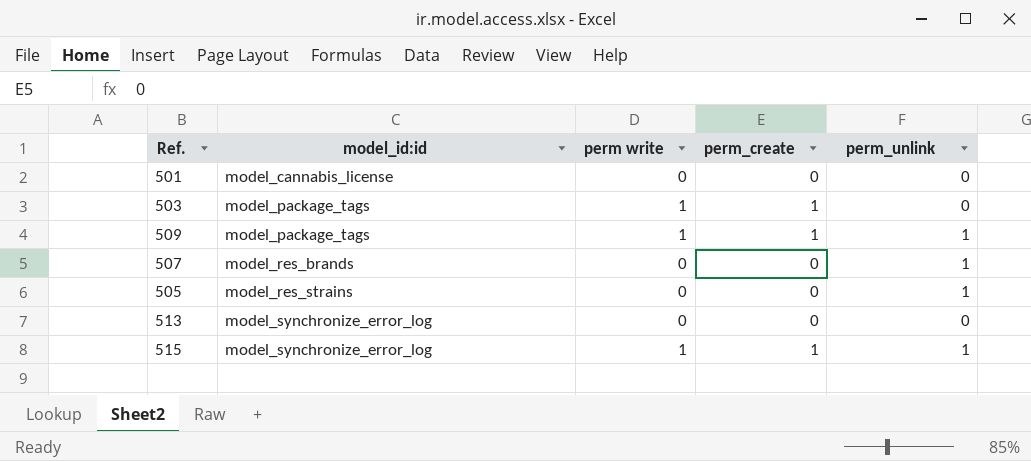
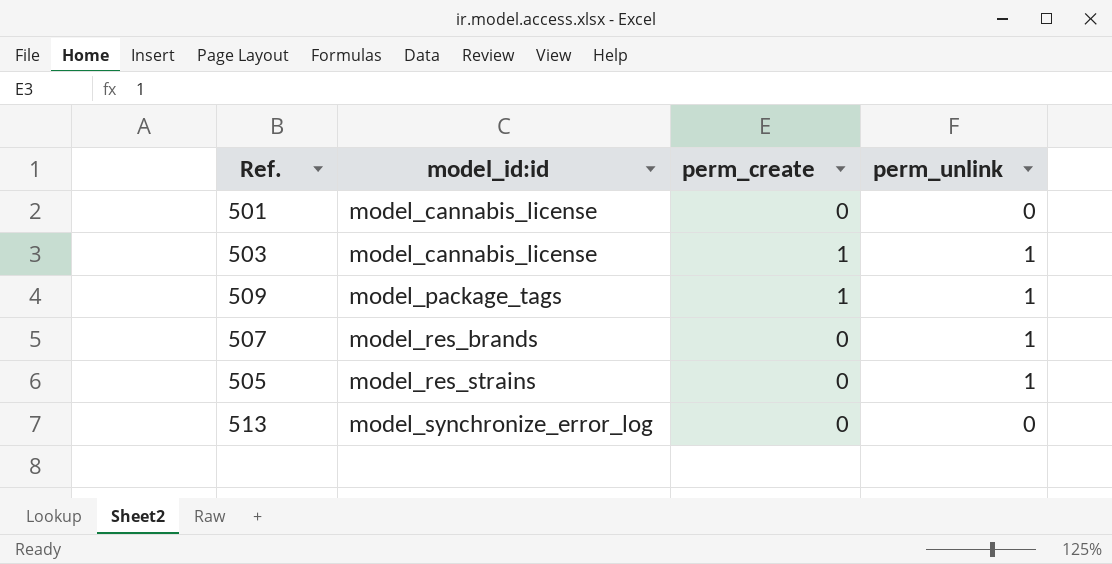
column perm write | position: 3 -> none
row 515: model_synchronize_error_log | 1 | 1 | 1 -> none
503 | model_id:id: model_package_tags -> model_cannabis_license
503 | perm_unlink: 0 -> 1

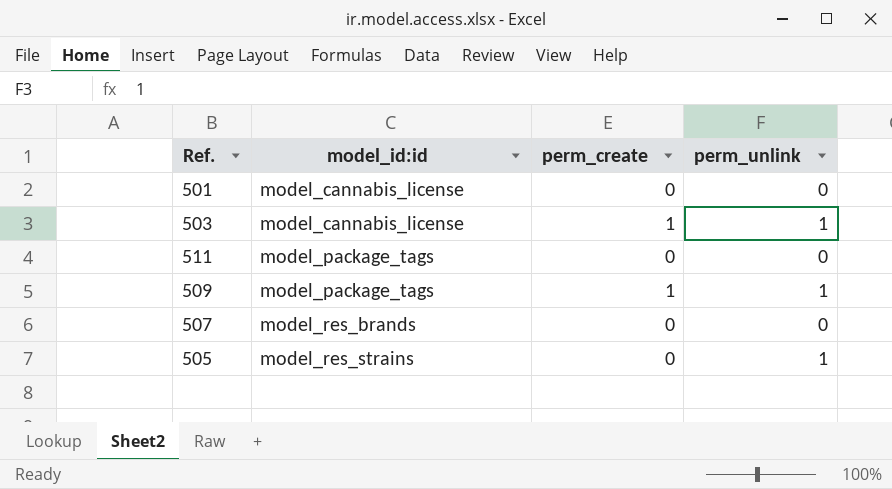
row 513: model_synchronize_error_log | 0 | 0 -> none
row 511: none -> model_package_tags | 0 | 0
507 | perm_unlink: 1 -> 0

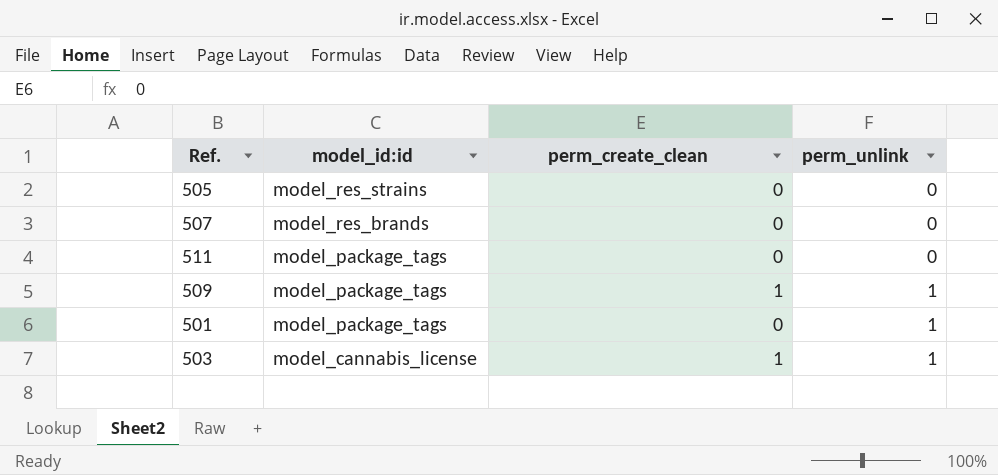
row order: model_id:id ascending -> model_id:id descending
column name: perm_create -> perm_create_clean
505 | perm_unlink: 1 -> 0
501 | model_id:id: model_cannabis_license -> model_package_tags
501 | perm_unlink: 0 -> 1

